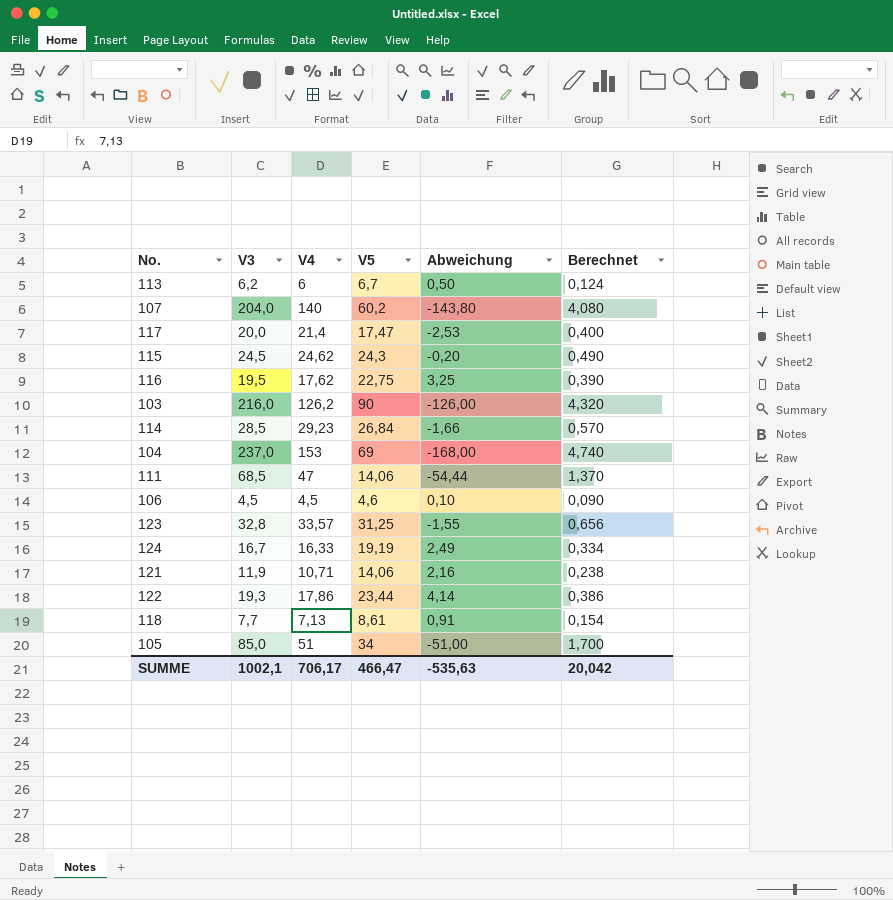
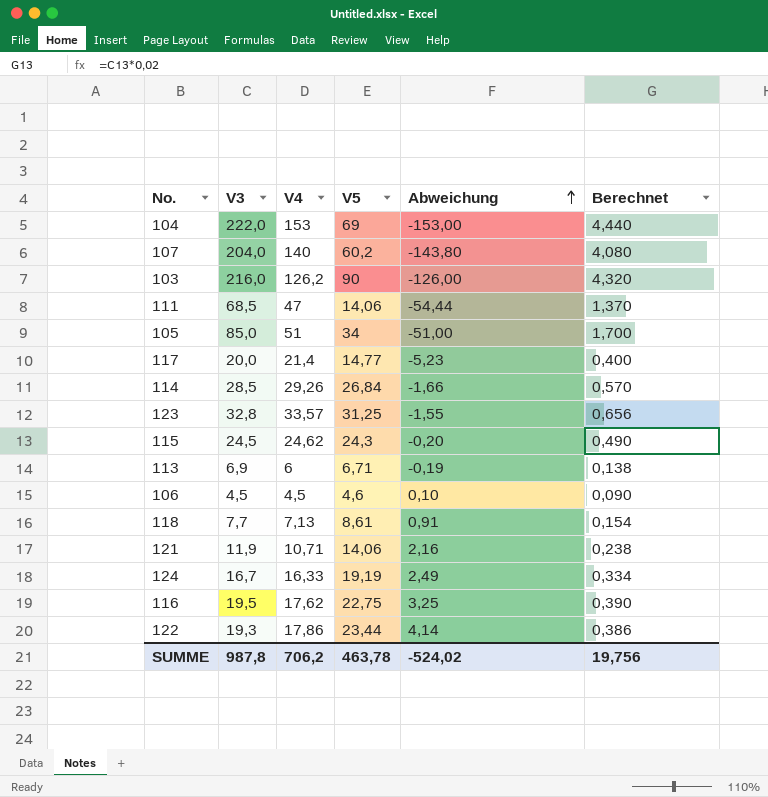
row order: none -> Abweichung ascending
104 | V3: 237,0 -> 222,0
104 | Abweichung: -168,00 -> -153,00
104 | Berechnet: 4,740 -> 4,440
117 | V5: 17,47 -> 14,77
117 | Abweichung: -2,53 -> -5,23
114 | V4: 29,23 -> 29,26
113 | V3: 6,2 -> 6,9
113 | V5: 6,7 -> 6,71
113 | Abweichung: 0,50 -> -0,19
113 | Berechnet: 0,124 -> 0,138
SUMME | V3: 1002,1 -> 987,8
SUMME | V4: 706,17 -> 706,2
SUMME | V5: 466,47 -> 463,78
SUMME | Abweichung: -535,63 -> -524,02
SUMME | Berechnet: 20,042 -> 19,756

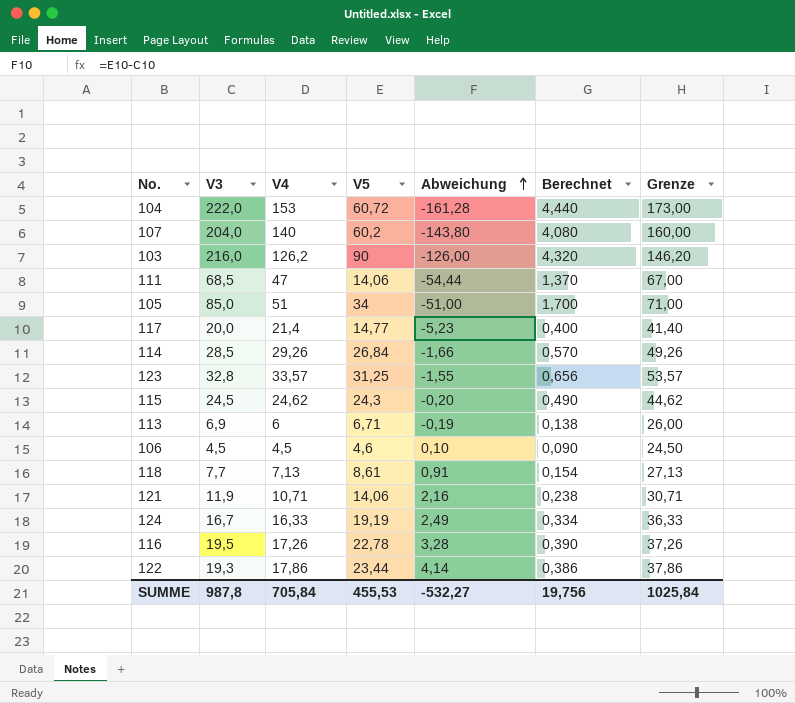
column Grenze | formula: none -> [V4] + 20
104 | V5: 69 -> 60,72
104 | Abweichung: -153,00 -> -161,28
116 | V4: 17,62 -> 17,26
116 | V5: 22,75 -> 22,78
116 | Abweichung: 3,25 -> 3,28
SUMME | V4: 706,2 -> 705,84
SUMME | V5: 463,78 -> 455,53
SUMME | Abweichung: -524,02 -> -532,27

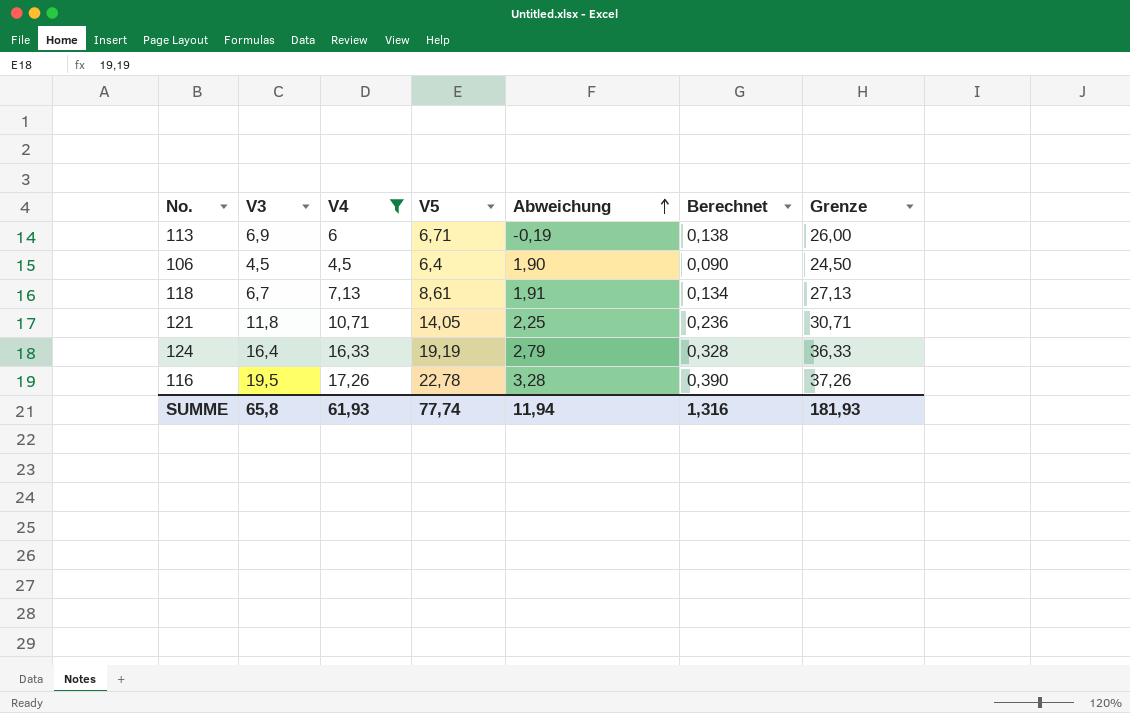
filter: none -> V4 <= 17,26
106 | V5: 4,6 -> 6,4
106 | Abweichung: 0,10 -> 1,90
118 | V3: 7,7 -> 6,7
118 | Abweichung: 0,91 -> 1,91
118 | Berechnet: 0,154 -> 0,134
121 | V3: 11,9 -> 11,8
121 | V5: 14,06 -> 14,05
121 | Abweichung: 2,16 -> 2,25
121 | Berechnet: 0,238 -> 0,236
124 | V3: 16,7 -> 16,4
124 | Abweichung: 2,49 -> 2,79
124 | Berechnet: 0,334 -> 0,328
SUMME | V3: 987,8 -> 65,8
SUMME | V4: 705,84 -> 61,93
SUMME | V5: 455,53 -> 77,74
SUMME | Abweichung: -532,27 -> 11,94
SUMME | Berechnet: 19,756 -> 1,316
SUMME | Grenze: 1025,84 -> 181,93

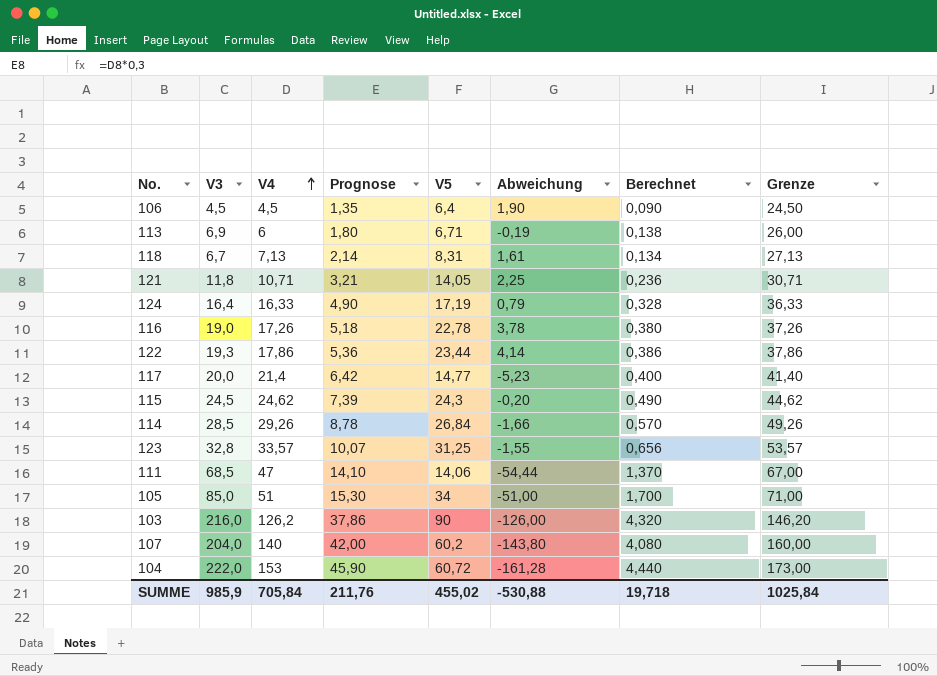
filter: V4 <= 17,26 -> none
row order: Abweichung ascending -> V4 ascending
column Prognose | formula: none -> [V4] * 0,3
118 | V5: 8,61 -> 8,31
118 | Abweichung: 1,91 -> 1,61
124 | V5: 19,19 -> 17,19
124 | Abweichung: 2,79 -> 0,79
116 | V3: 19,5 -> 19,0
116 | Abweichung: 3,28 -> 3,78
116 | Berechnet: 0,390 -> 0,380
SUMME | V3: 65,8 -> 985,9
SUMME | V4: 61,93 -> 705,84
SUMME | V5: 77,74 -> 455,02
SUMME | Abweichung: 11,94 -> -530,88
SUMME | Berechnet: 1,316 -> 19,718
SUMME | Grenze: 181,93 -> 1025,84

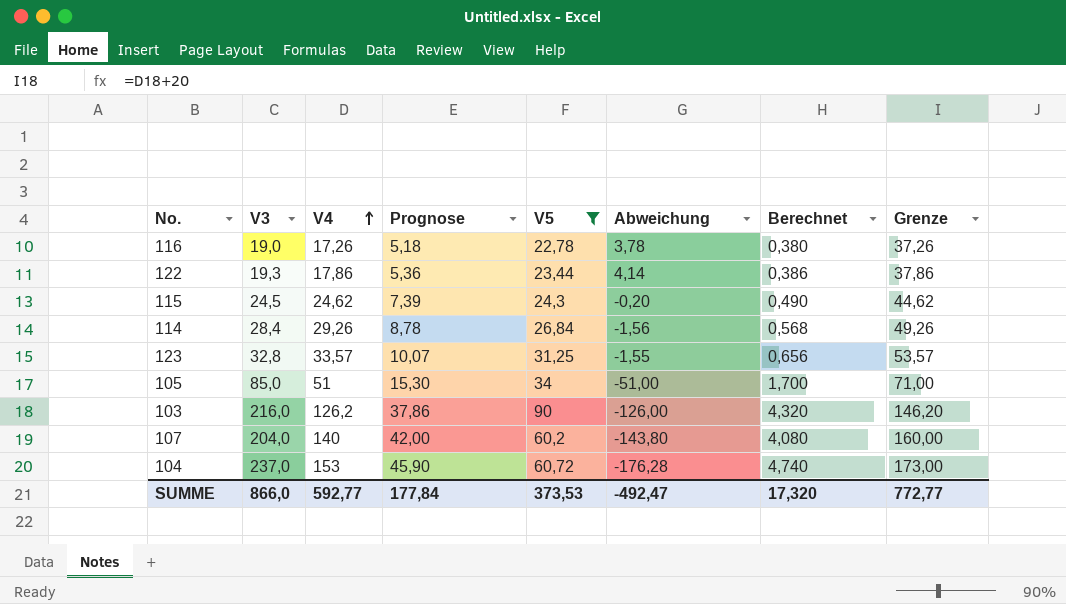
filter: none -> V5 >= 22,78
114 | V3: 28,5 -> 28,4
114 | Abweichung: -1,66 -> -1,56
114 | Berechnet: 0,570 -> 0,568
104 | V3: 222,0 -> 237,0
104 | Abweichung: -161,28 -> -176,28
104 | Berechnet: 4,440 -> 4,740
SUMME | V3: 985,9 -> 866,0
SUMME | V4: 705,84 -> 592,77
SUMME | Prognose: 211,76 -> 177,84
SUMME | V5: 455,02 -> 373,53
SUMME | Abweichung: -530,88 -> -492,47
SUMME | Berechnet: 19,718 -> 17,320
SUMME | Grenze: 1025,84 -> 772,77

